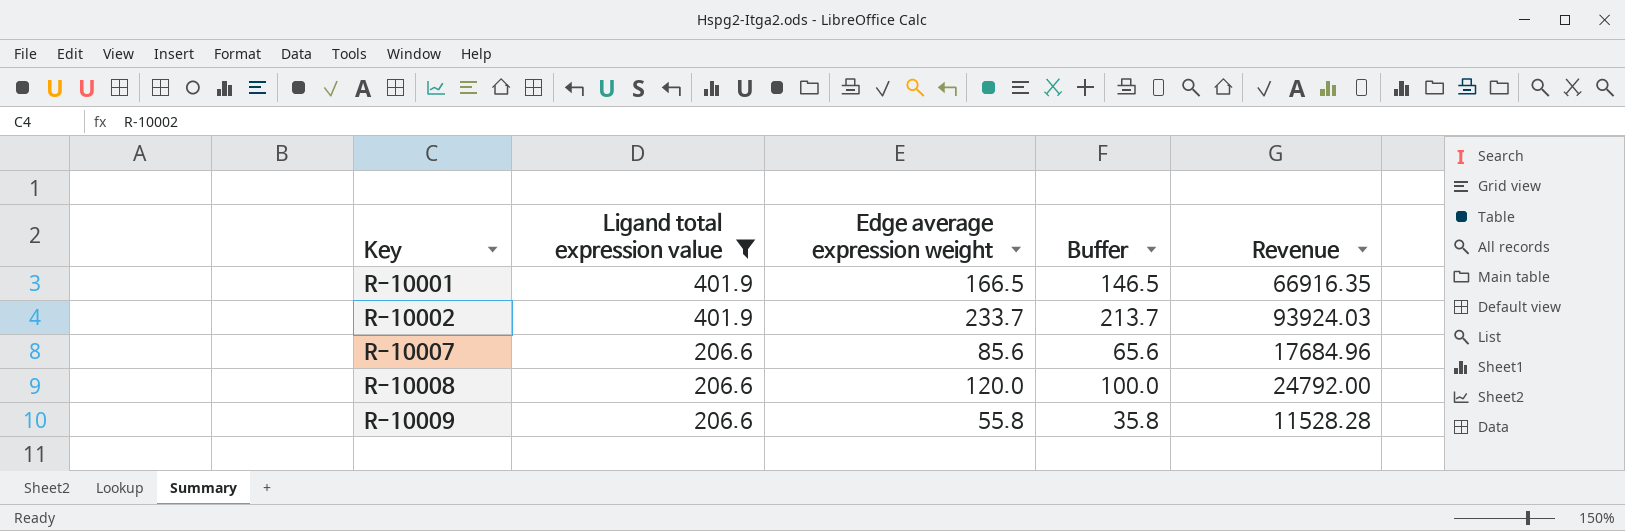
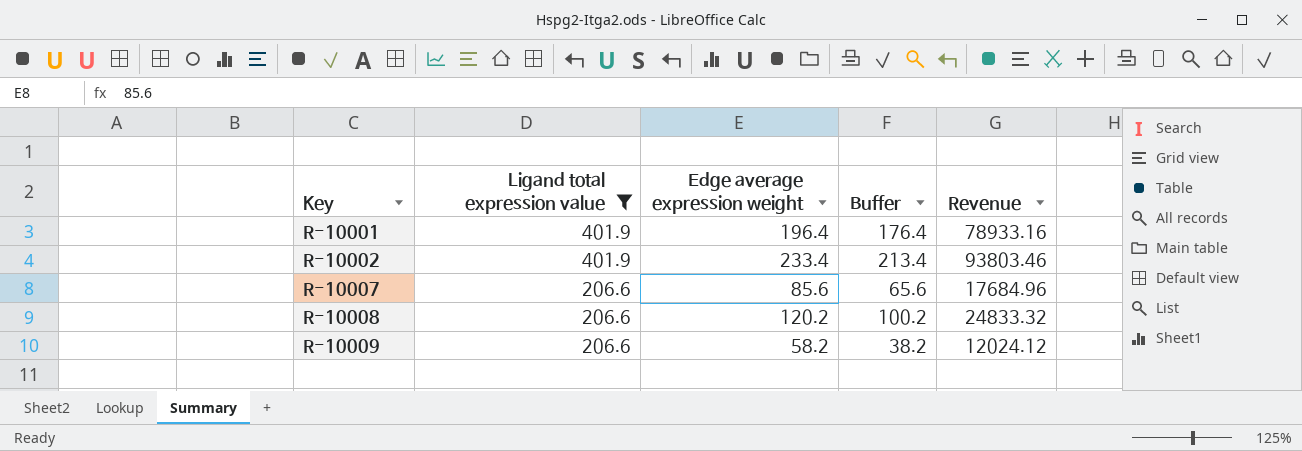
R-10001 | Edge average expression weight: 166.5 -> 196.4
R-10001 | Buffer: 146.5 -> 176.4
R-10001 | Revenue: 66916.35 -> 78933.16
R-10002 | Edge average expression weight: 233.7 -> 233.4
R-10002 | Buffer: 213.7 -> 213.4
R-10002 | Revenue: 93924.03 -> 93803.46
R-10008 | Edge average expression weight: 120.0 -> 120.2
R-10008 | Buffer: 100.0 -> 100.2
R-10008 | Revenue: 24792.00 -> 24833.32
R-10009 | Edge average expression weight: 55.8 -> 58.2
R-10009 | Buffer: 35.8 -> 38.2
R-10009 | Revenue: 11528.28 -> 12024.12

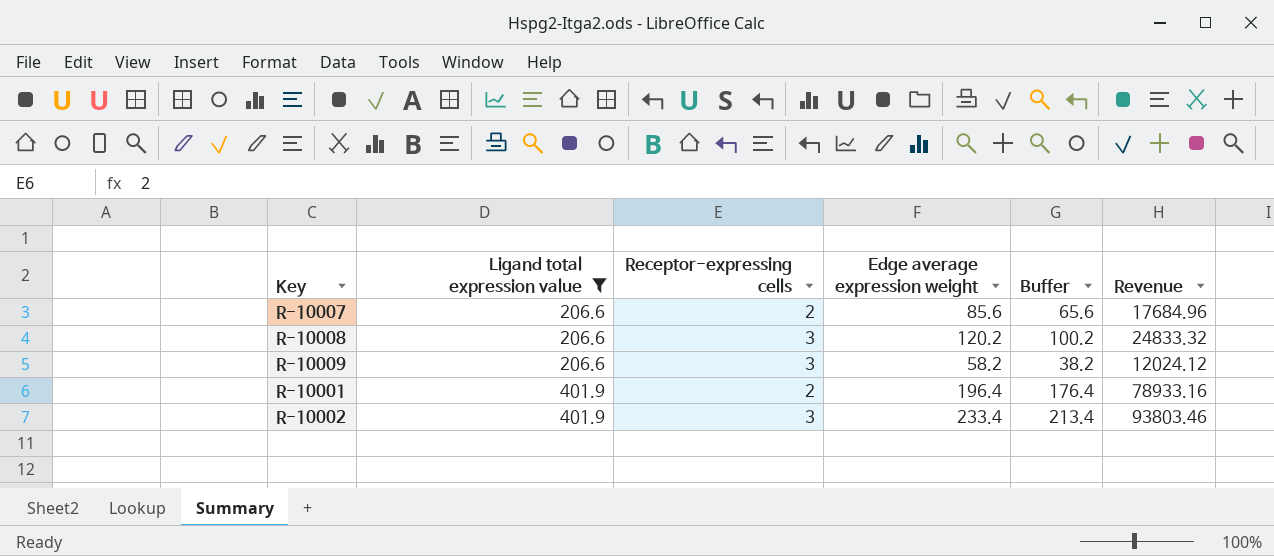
row order: Key ascending -> Ligand total expression value ascending
column Receptor-expressing cells | position: none -> 3

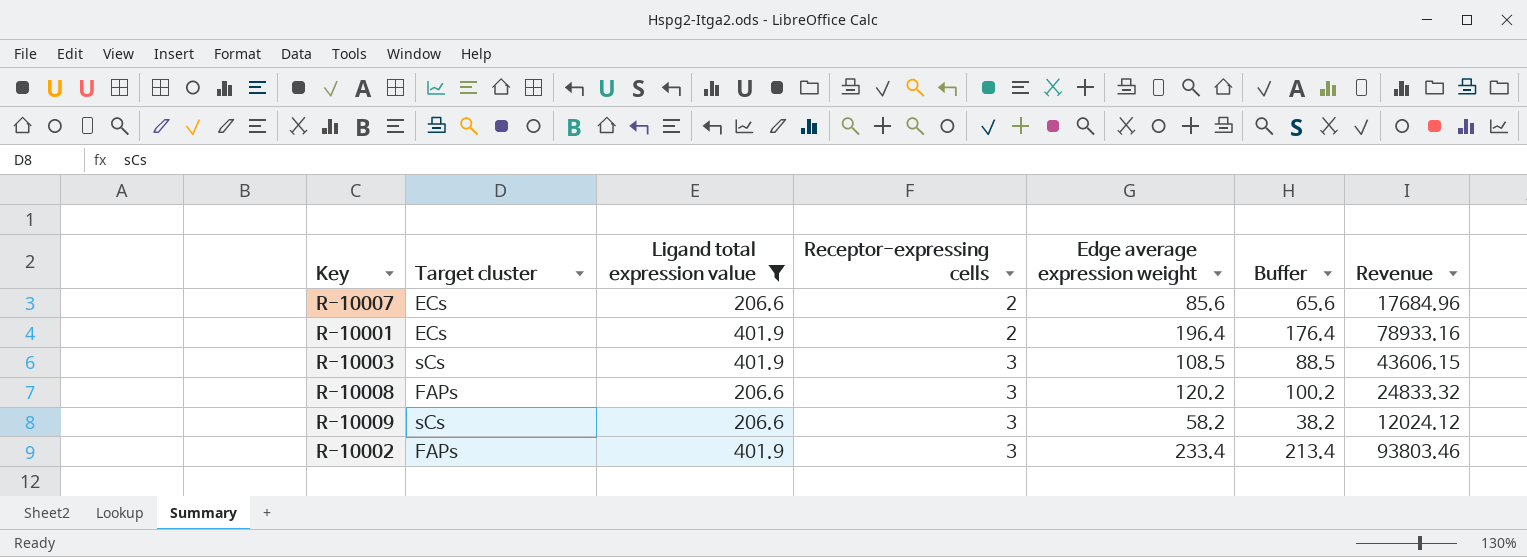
row order: Ligand total expression value ascending -> Receptor-expressing cells ascending
column Target cluster | position: none -> 2
row R-10003: none -> sCs | 401.9 | 3 | 108.5 | 88.5 | 43606.15

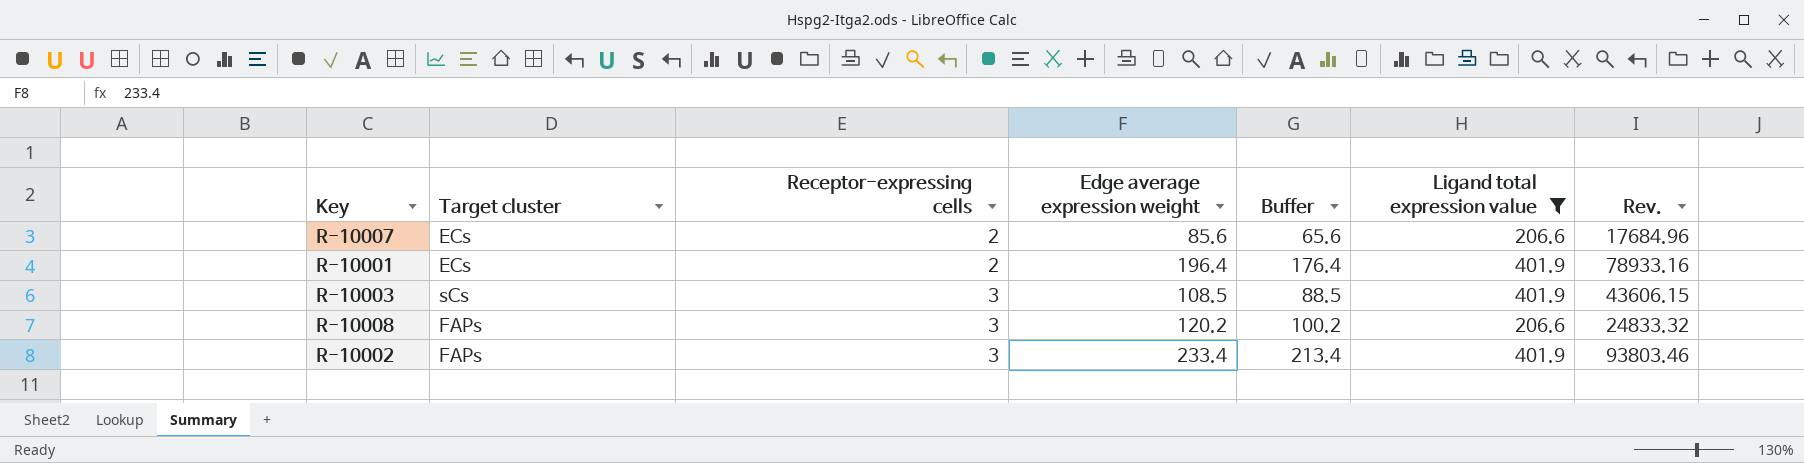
column Ligand total expression value | position: 3 -> 6
column name: Revenue -> Rev.
row R-10009: sCs | 206.6 | 3 | 58.2 | 38.2 | 12024.12 -> none

